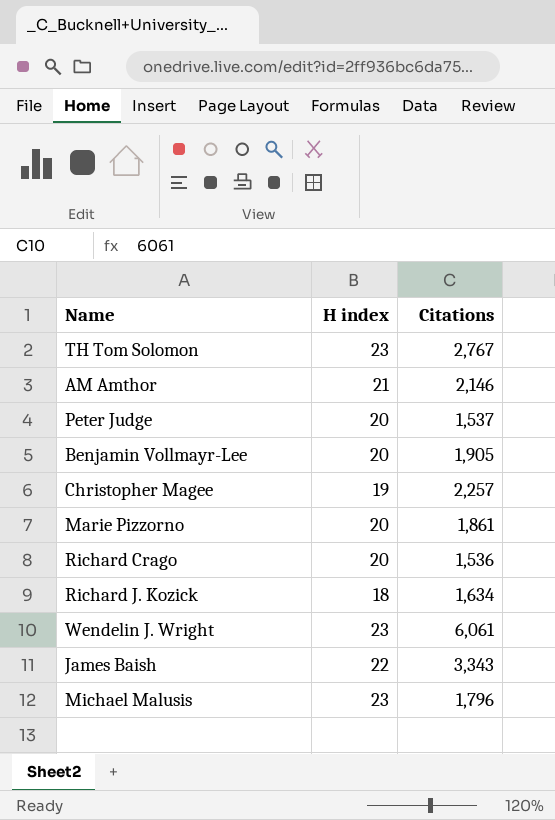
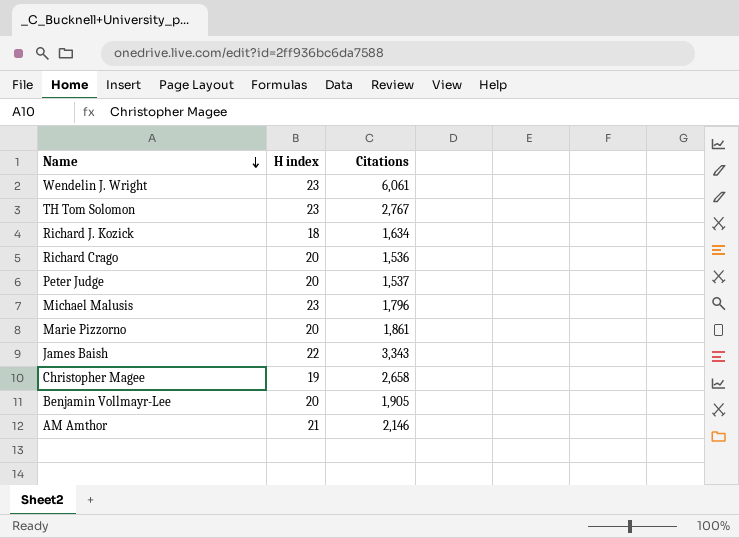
row order: none -> Name descending
Christopher Magee | Citations: 2,257 -> 2,658

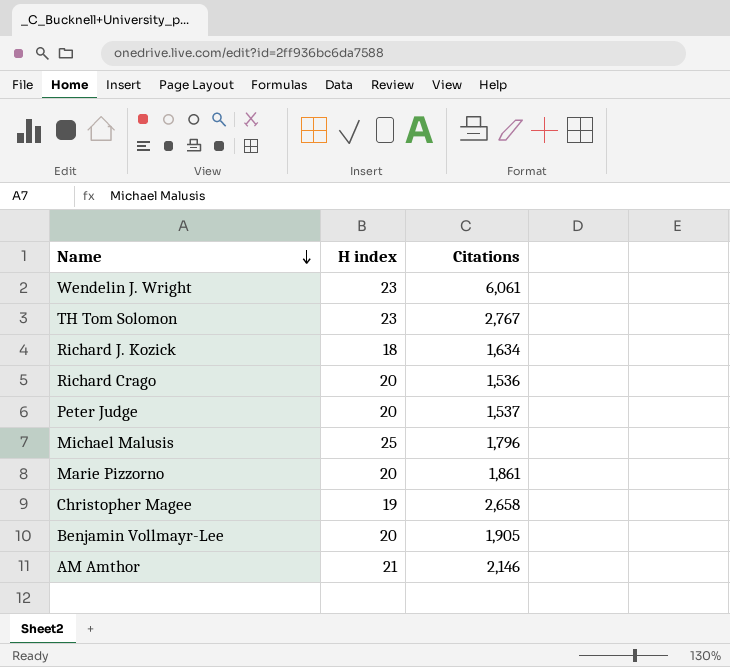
row James Baish: 22 | 3,343 -> none
Michael Malusis | H index: 23 -> 25

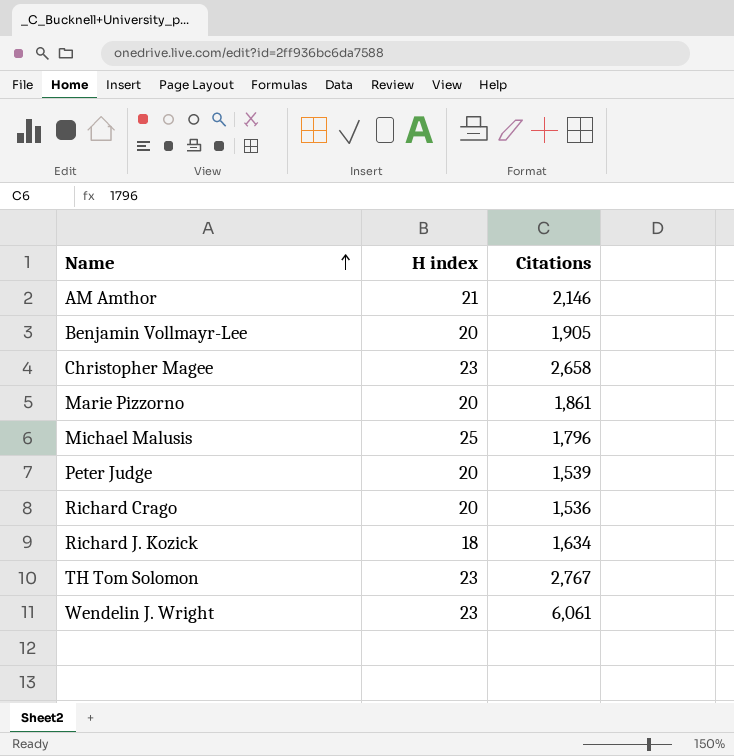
row order: Name descending -> Name ascending
Christopher Magee | H index: 19 -> 23
Peter Judge | Citations: 1,537 -> 1,539

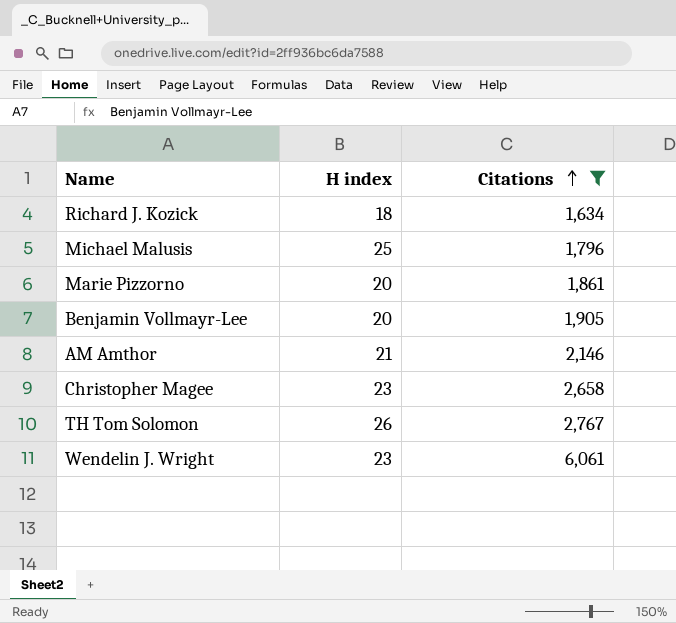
filter: none -> Citations >= 1,634
row order: Name ascending -> Citations ascending
TH Tom Solomon | H index: 23 -> 26

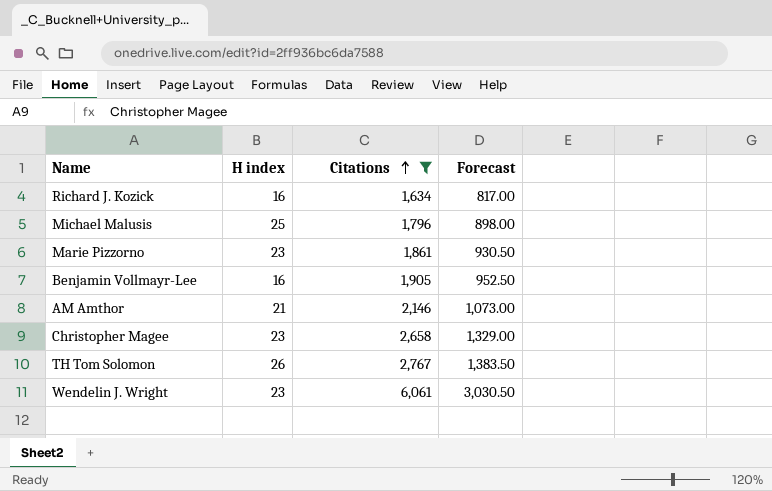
column Forecast | formula: none -> [Citations] * 0.5
Richard J. Kozick | H index: 18 -> 16
Marie Pizzorno | H index: 20 -> 23
Benjamin Vollmayr-Lee | H index: 20 -> 16

